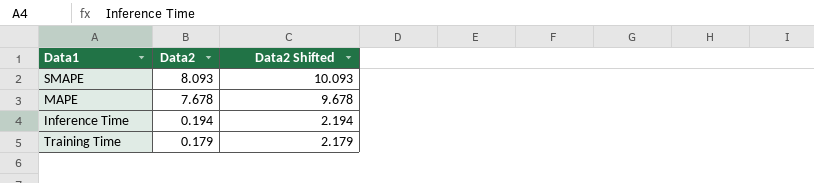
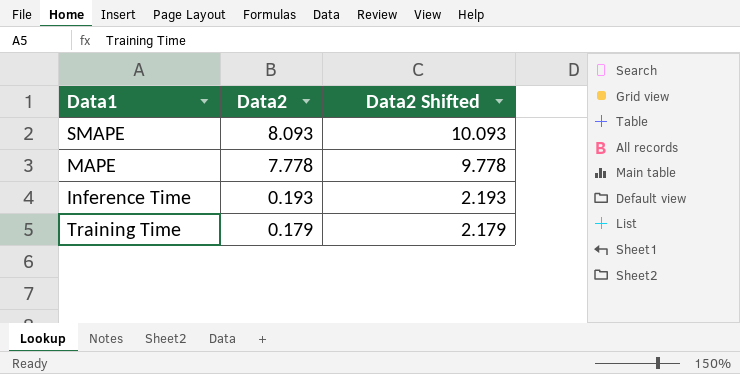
MAPE | Data2: 7.678 -> 7.778
MAPE | Data2 Shifted: 9.678 -> 9.778
Inference Time | Data2: 0.194 -> 0.193
Inference Time | Data2 Shifted: 2.194 -> 2.193

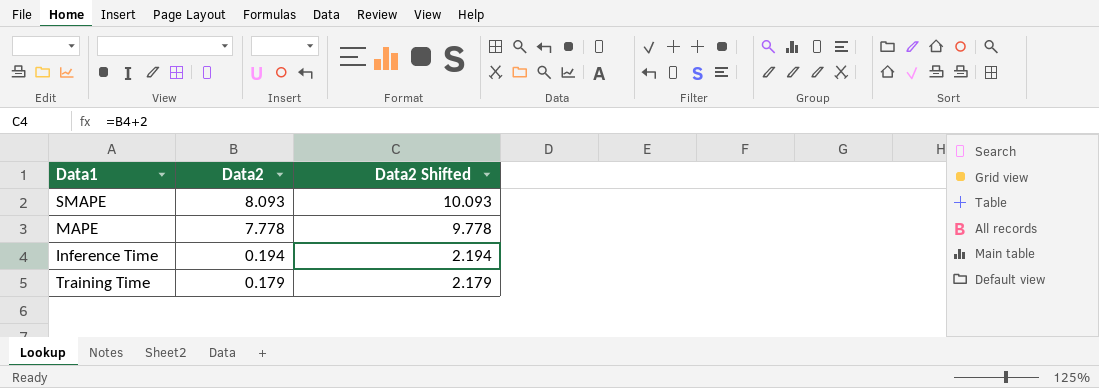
Inference Time | Data2: 0.193 -> 0.194
Inference Time | Data2 Shifted: 2.193 -> 2.194

